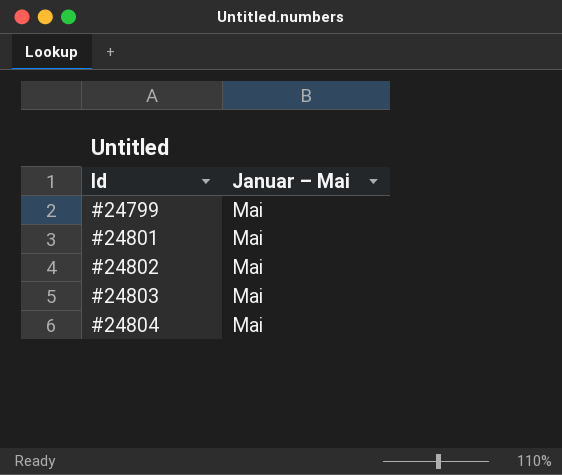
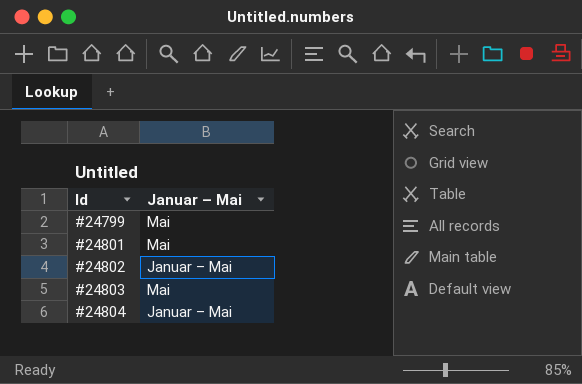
#24802 | Januar – Mai: Mai -> Januar – Mai
#24804 | Januar – Mai: Mai -> Januar – Mai

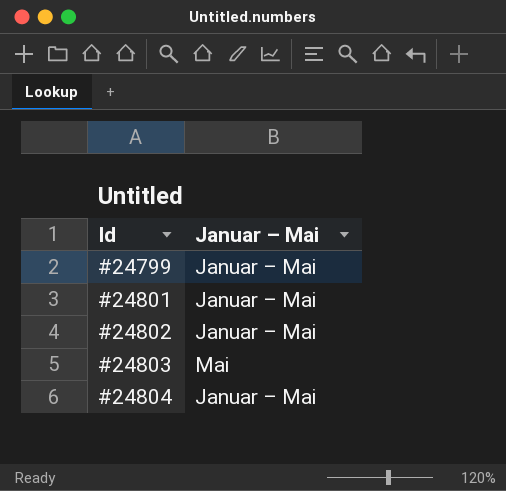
#24799 | Januar – Mai: Mai -> Januar – Mai
#24801 | Januar – Mai: Mai -> Januar – Mai

